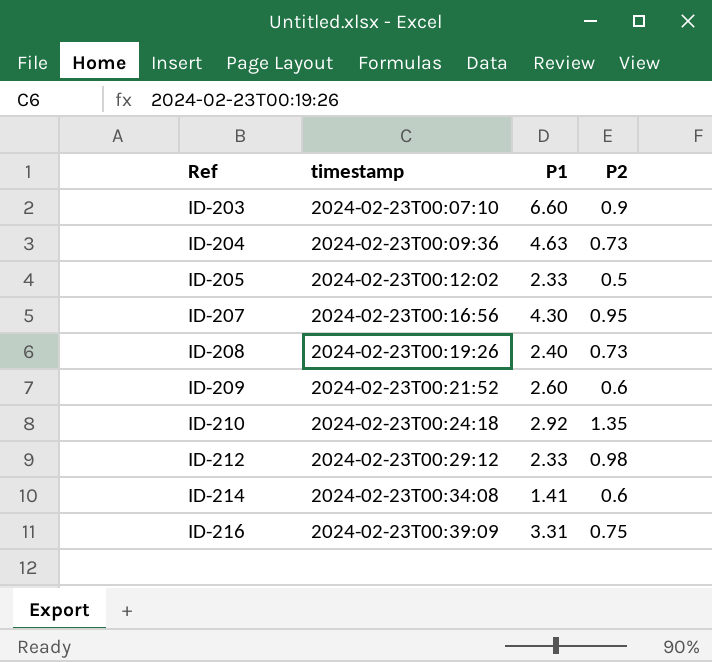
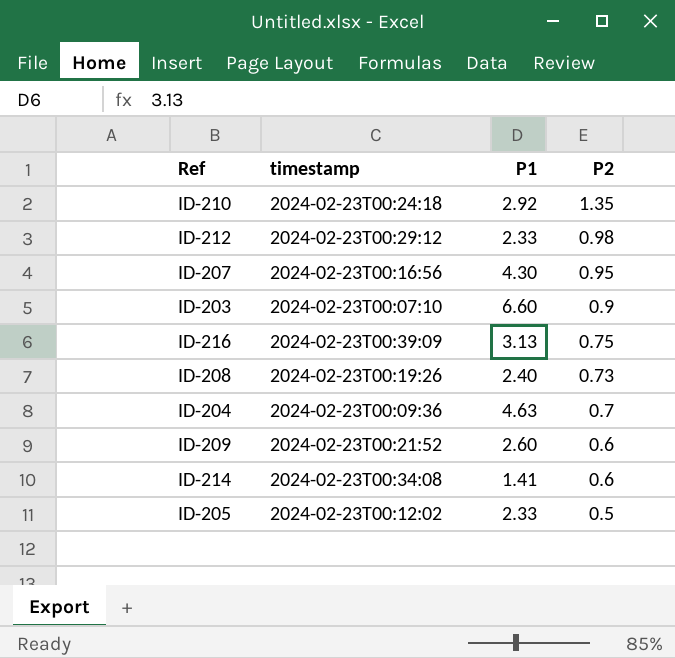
row order: Ref ascending -> P2 descending
ID-216 | P1: 3.31 -> 3.13
ID-204 | P2: 0.73 -> 0.7

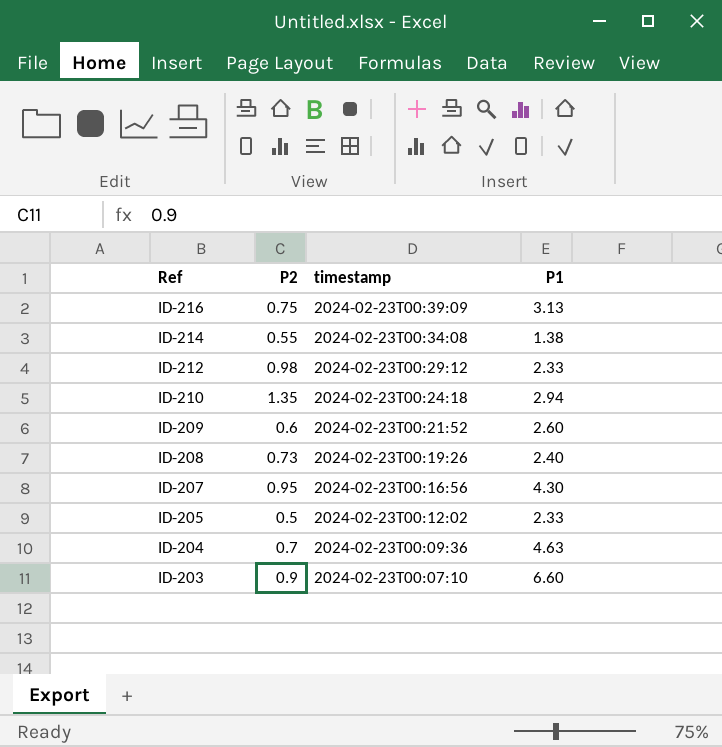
row order: P2 descending -> Ref descending
column P2 | position: 4 -> 2
ID-214 | P2: 0.6 -> 0.55
ID-214 | P1: 1.41 -> 1.38
ID-210 | P1: 2.92 -> 2.94

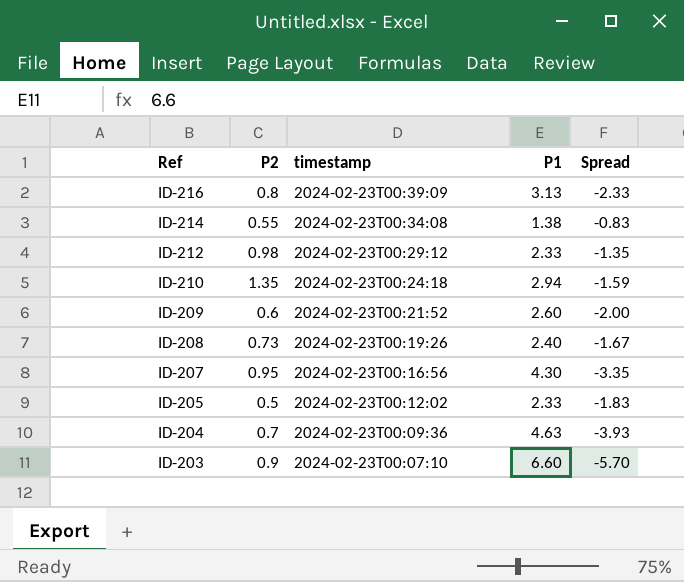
column Spread | formula: none -> [P2] - [P1]
ID-216 | P2: 0.75 -> 0.8

